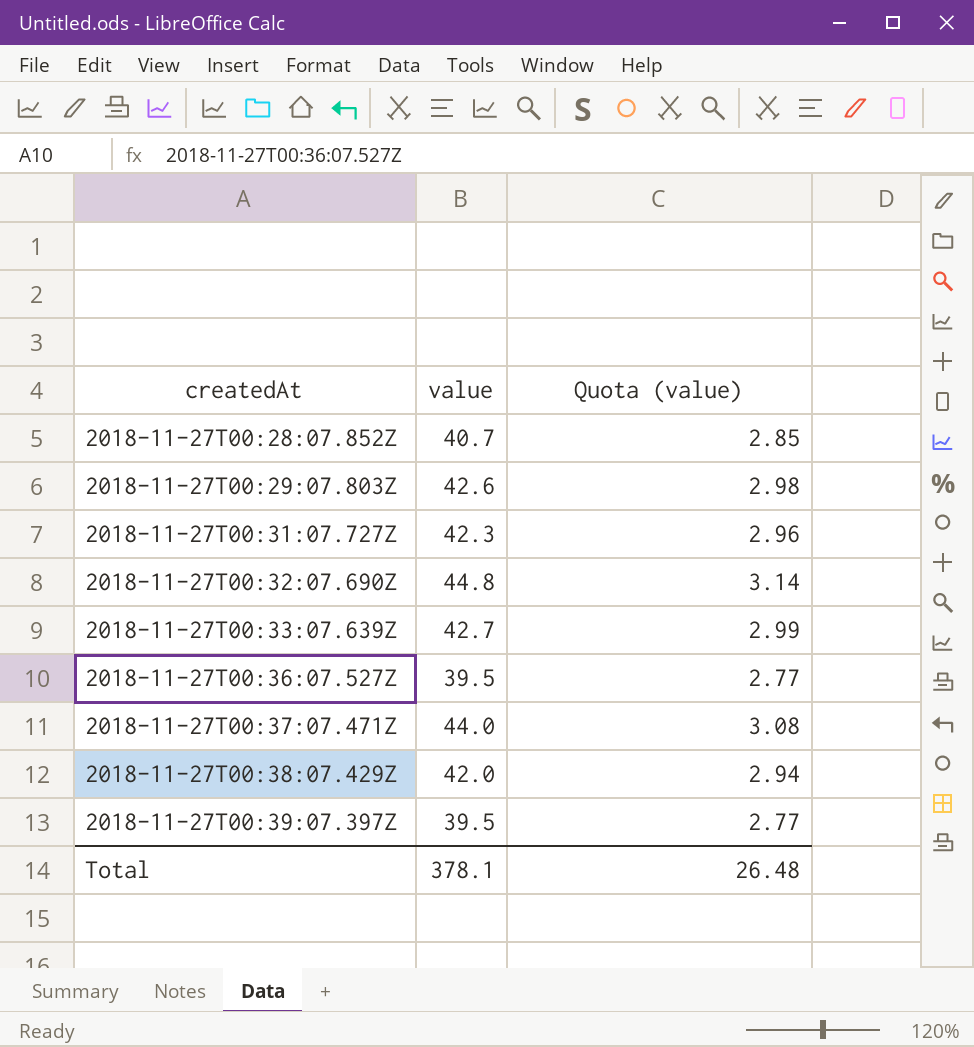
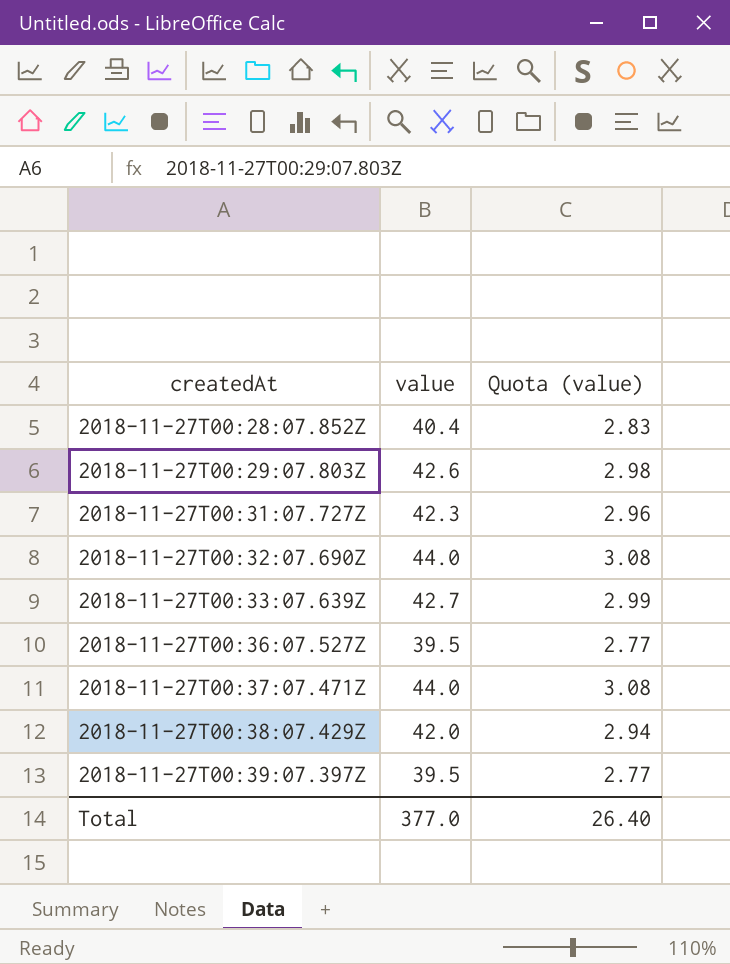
2018-11-27T00:28:07.852Z | value: 40.7 -> 40.4
2018-11-27T00:28:07.852Z | Quota (value): 2.85 -> 2.83
2018-11-27T00:32:07.690Z | value: 44.8 -> 44.0
2018-11-27T00:32:07.690Z | Quota (value): 3.14 -> 3.08
Total | value: 378.1 -> 377.0
Total | Quota (value): 26.48 -> 26.40

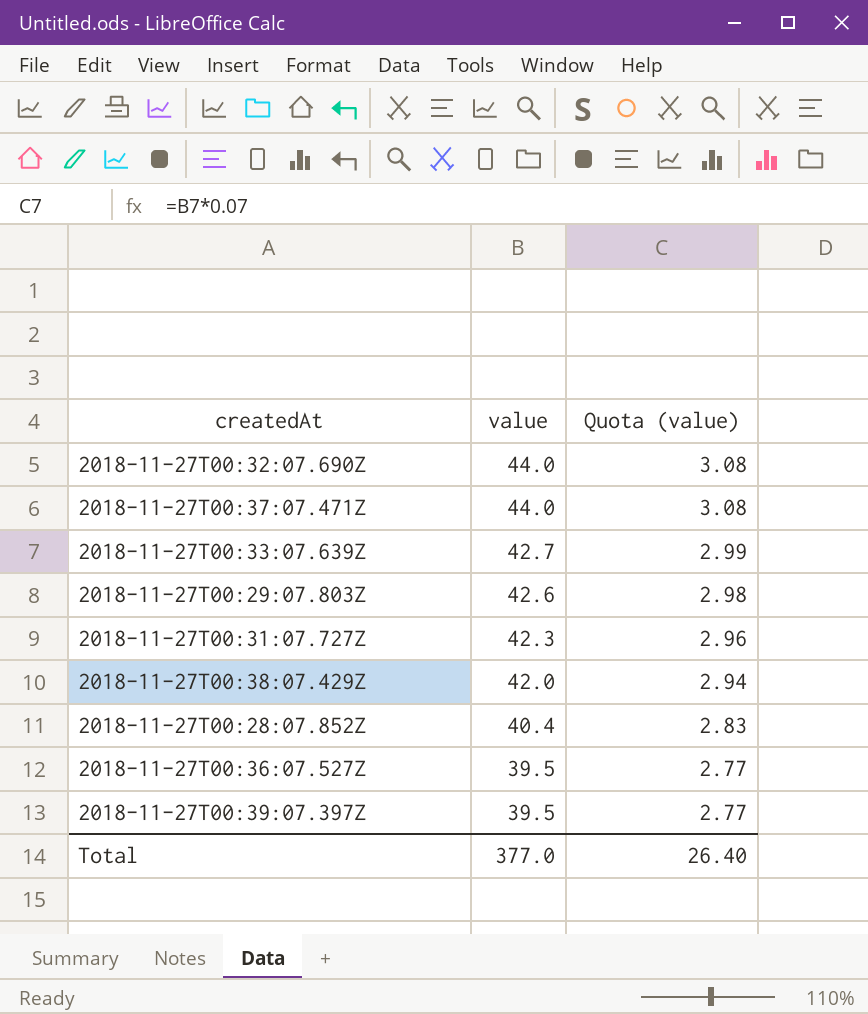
row order: createdAt ascending -> value descending

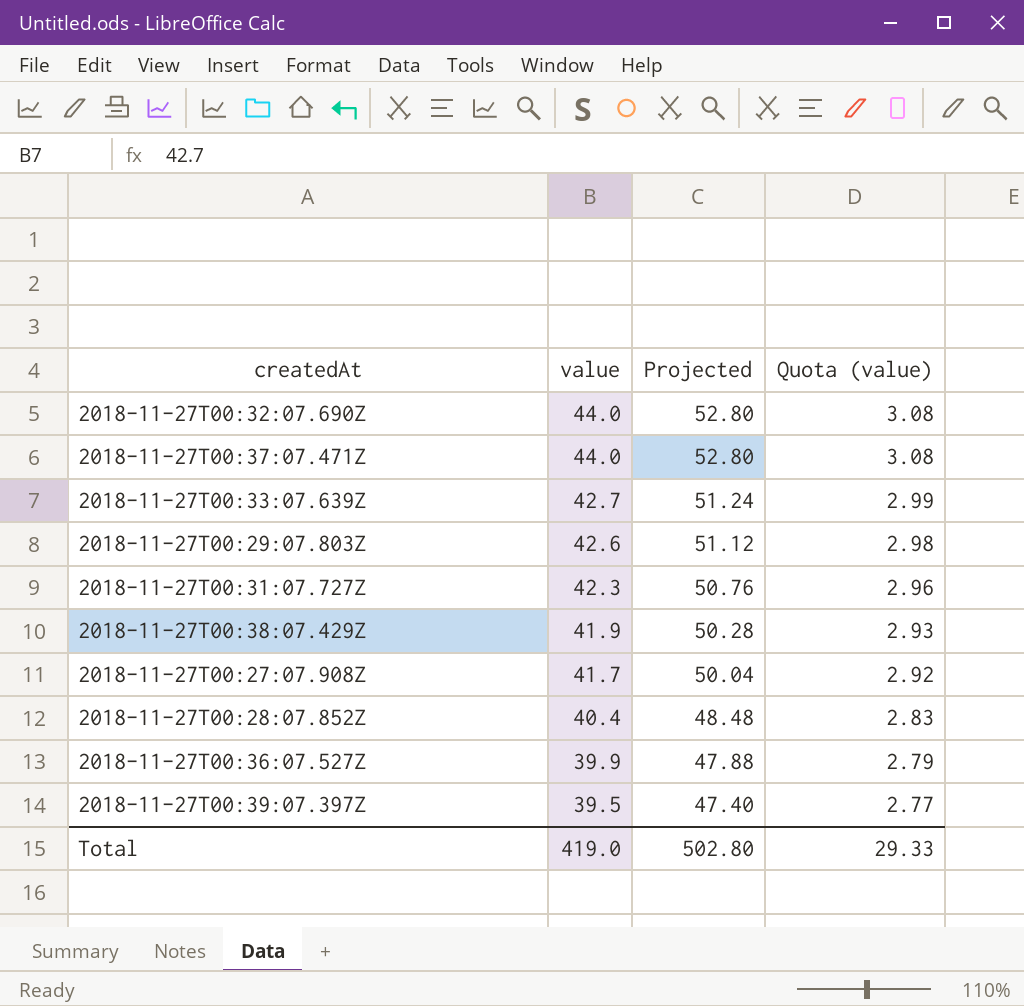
column Projected | formula: none -> [value] * 1.2
2018-11-27T00:38:07.429Z | value: 42.0 -> 41.9
2018-11-27T00:38:07.429Z | Quota (value): 2.94 -> 2.93
row 2018-11-27T00:27:07.908Z: none -> 41.7 | 50.04 | 2.92
2018-11-27T00:36:07.527Z | value: 39.5 -> 39.9
2018-11-27T00:36:07.527Z | Quota (value): 2.77 -> 2.79
Total | value: 377.0 -> 419.0
Total | Quota (value): 26.40 -> 29.33

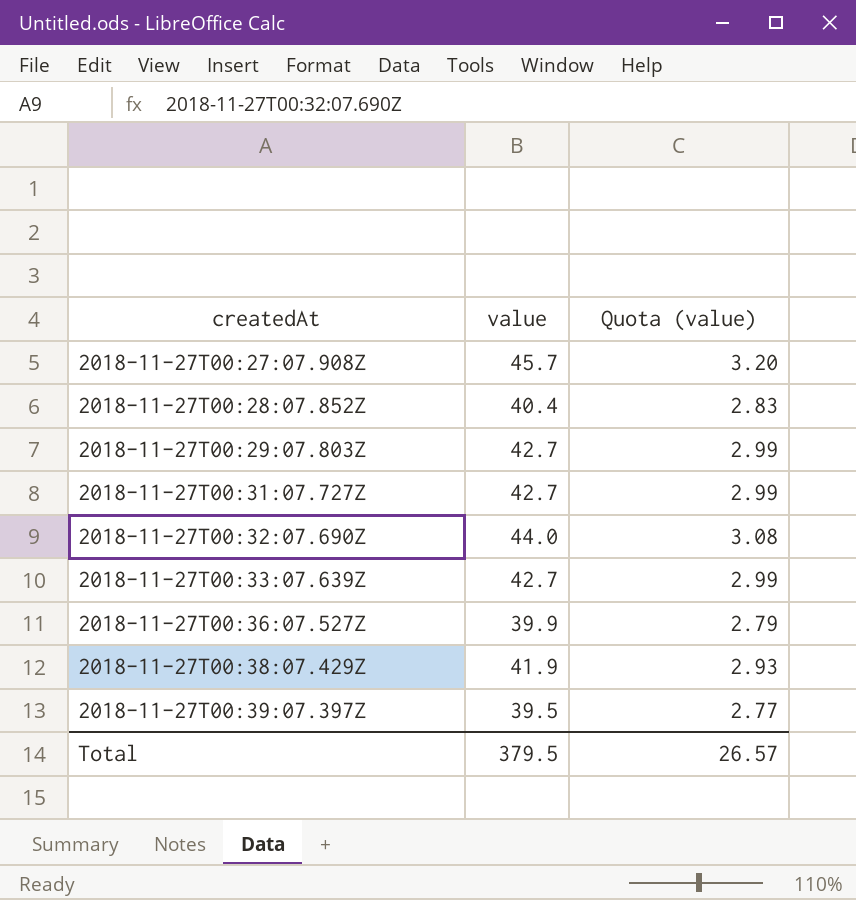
row order: value descending -> createdAt ascending
column Projected | formula: [value] * 1.2 -> none
row 2018-11-27T00:37:07.471Z: 44.0 | 52.80 | 3.08 -> none
2018-11-27T00:27:07.908Z | value: 41.7 -> 45.7
2018-11-27T00:27:07.908Z | Quota (value): 2.92 -> 3.20
2018-11-27T00:29:07.803Z | value: 42.6 -> 42.7
2018-11-27T00:29:07.803Z | Quota (value): 2.98 -> 2.99
2018-11-27T00:31:07.727Z | value: 42.3 -> 42.7
2018-11-27T00:31:07.727Z | Quota (value): 2.96 -> 2.99
Total | value: 419.0 -> 379.5
Total | Quota (value): 29.33 -> 26.57

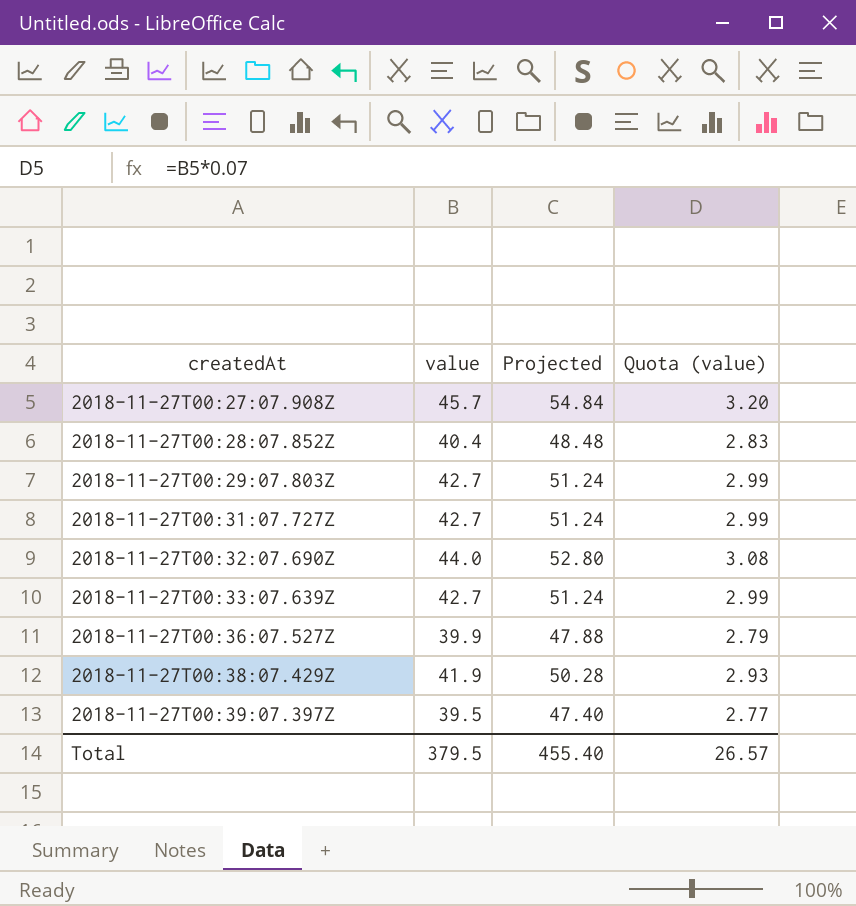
column Projected | formula: none -> [value] * 1.2

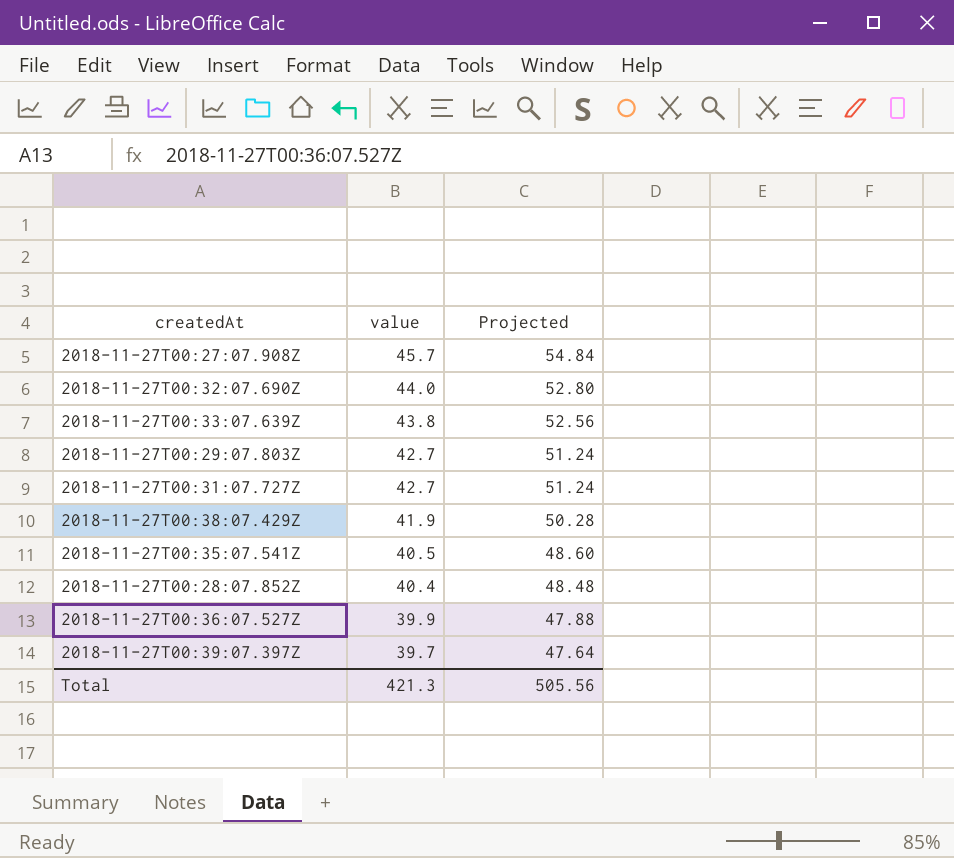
row order: createdAt ascending -> value descending
column Quota (value) | formula: [value] * 0.07 -> none
2018-11-27T00:33:07.639Z | value: 42.7 -> 43.8
2018-11-27T00:33:07.639Z | Projected: 51.24 -> 52.56
row 2018-11-27T00:35:07.541Z: none -> 40.5 | 48.60
2018-11-27T00:39:07.397Z | value: 39.5 -> 39.7
2018-11-27T00:39:07.397Z | Projected: 47.40 -> 47.64
Total | value: 379.5 -> 421.3
Total | Projected: 455.40 -> 505.56

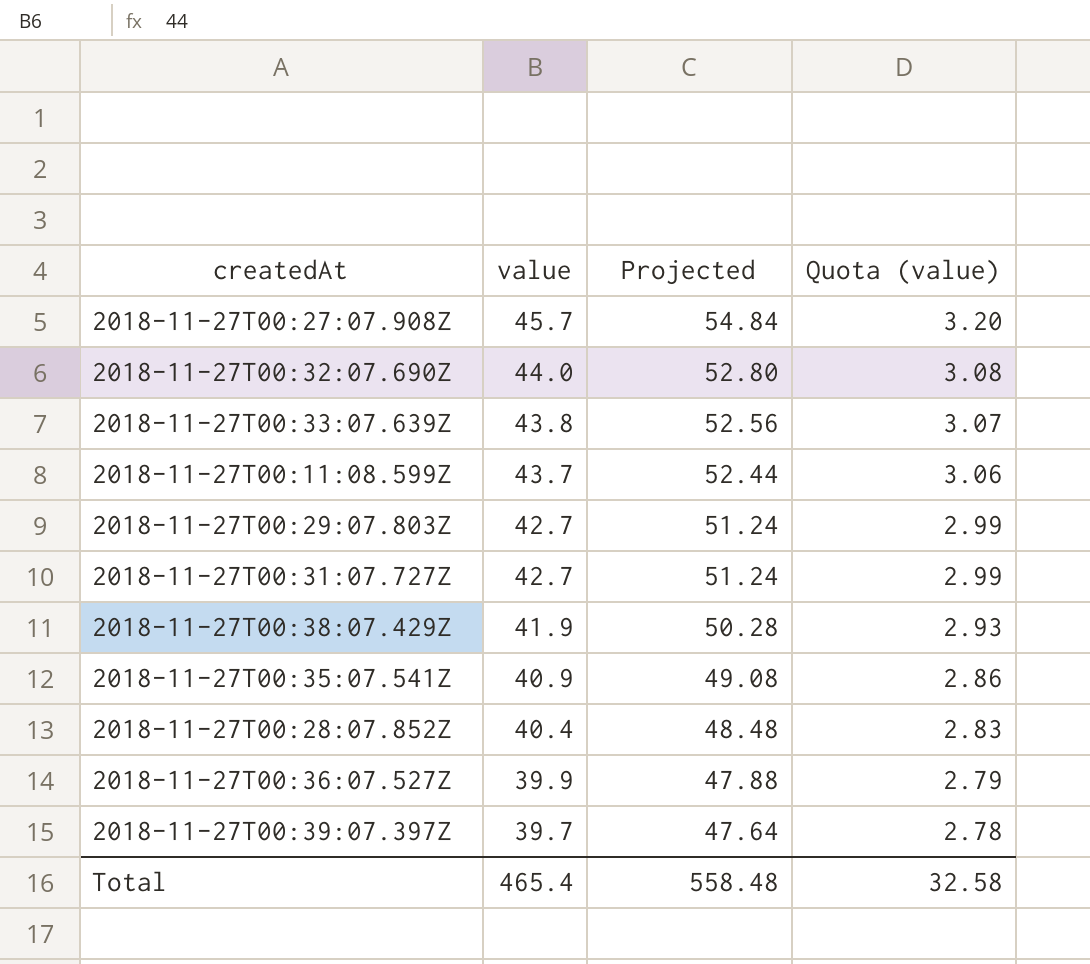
column Quota (value) | formula: none -> [value] * 0.07
row 2018-11-27T00:11:08.599Z: none -> 43.7 | 52.44 | 3.06
2018-11-27T00:35:07.541Z | value: 40.5 -> 40.9
2018-11-27T00:35:07.541Z | Projected: 48.60 -> 49.08
Total | value: 421.3 -> 465.4
Total | Projected: 505.56 -> 558.48

